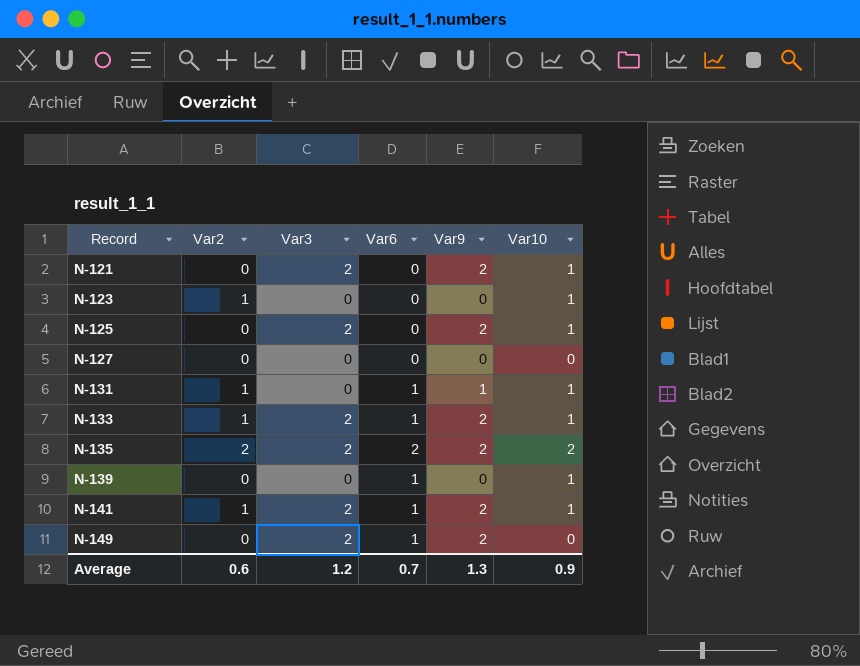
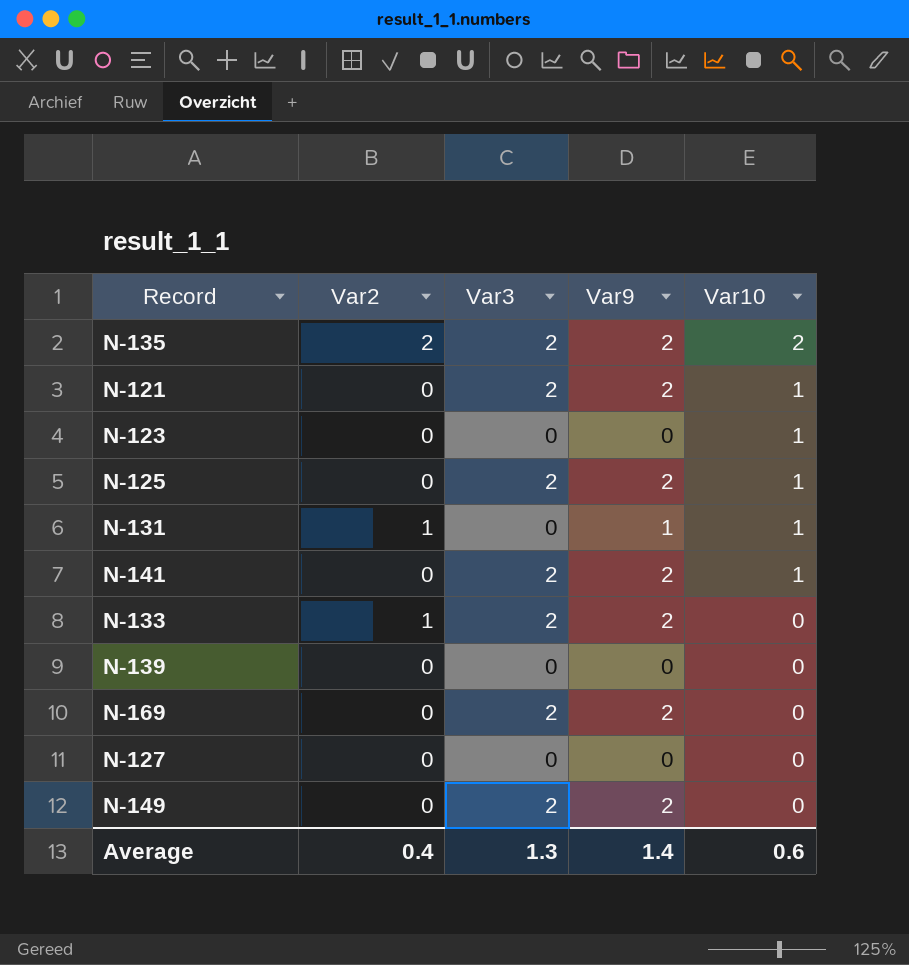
row order: Record ascending -> Var10 descending
column Var6 | position: 4 -> none
N-123 | Var2: 1 -> 0
N-141 | Var2: 1 -> 0
N-133 | Var10: 1 -> 0
N-139 | Var10: 1 -> 0
row N-169: none -> 0 | 2 | 2 | 0
Average | Var2: 0.6 -> 0.4
Average | Var3: 1.2 -> 1.3
Average | Var9: 1.3 -> 1.4
Average | Var10: 0.9 -> 0.6

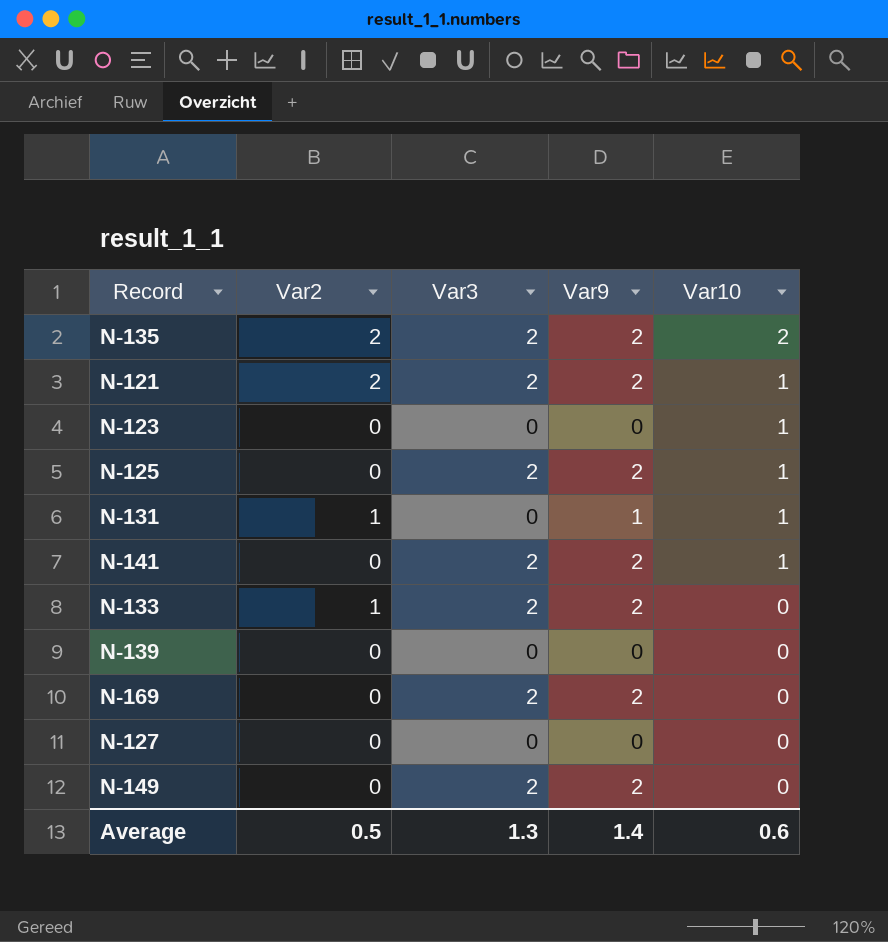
N-121 | Var2: 0 -> 2
Average | Var2: 0.4 -> 0.5

